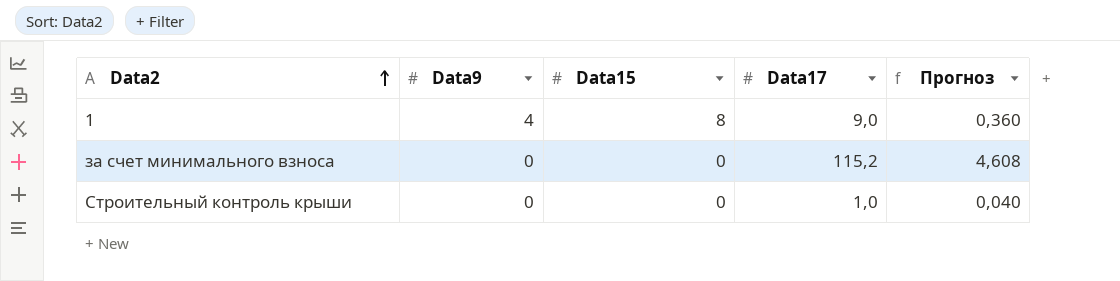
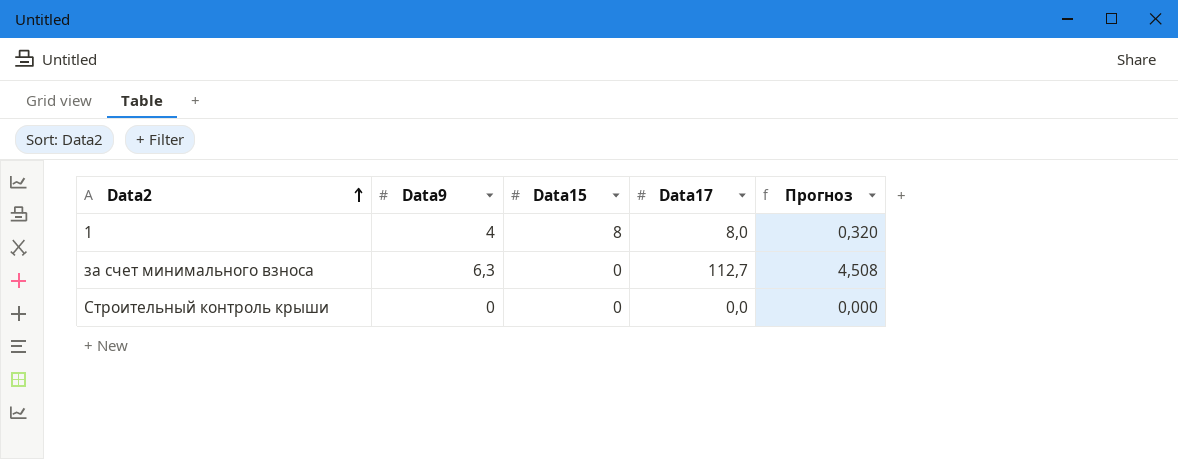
1 | Data17: 9,0 -> 8,0
1 | Прогноз: 0,360 -> 0,320
за счет минимального взноса | Data9: 0 -> 6,3
за счет минимального взноса | Data17: 115,2 -> 112,7
за счет минимального взноса | Прогноз: 4,608 -> 4,508
Строительный контроль крыши | Data17: 1,0 -> 0,0
Строительный контроль крыши | Прогноз: 0,040 -> 0,000

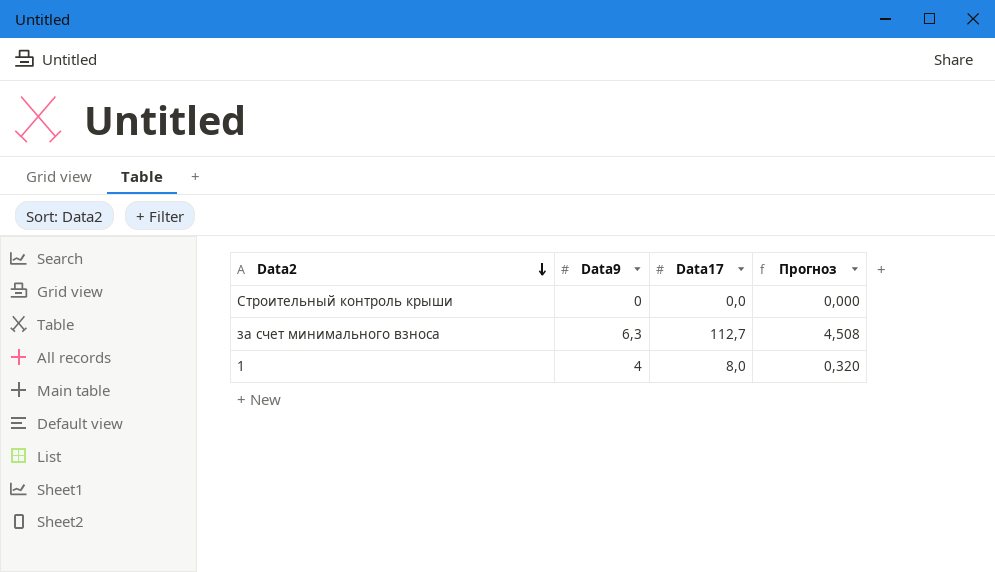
row order: Data2 ascending -> Data2 descending
column Data15 | position: 3 -> none

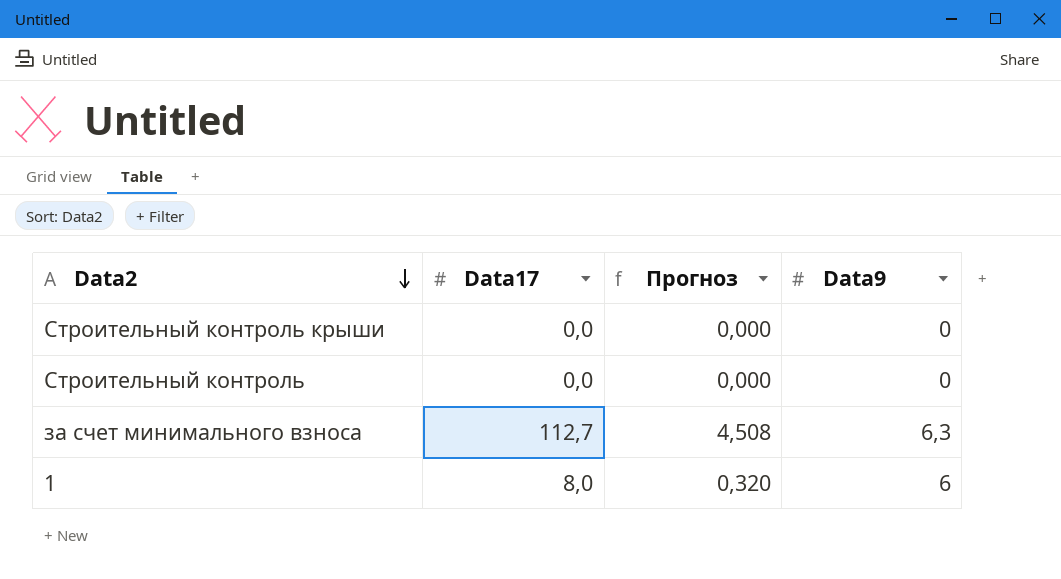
column Data9 | position: 2 -> 4
row Строительный контроль: none -> 0,0 | 0,000 | 0
1 | Data9: 4 -> 6

